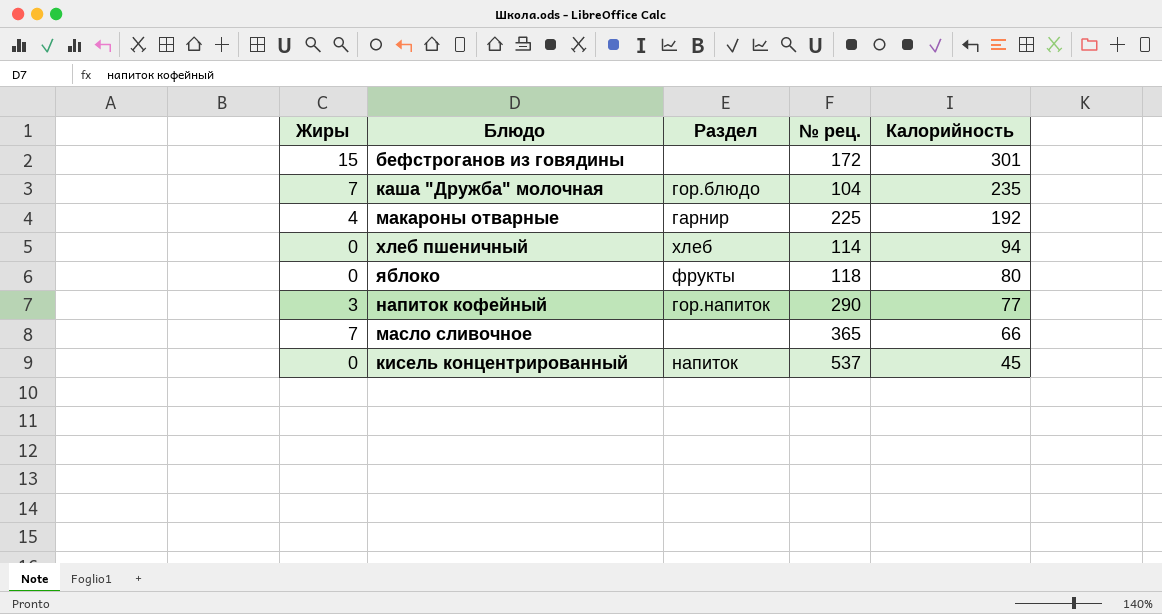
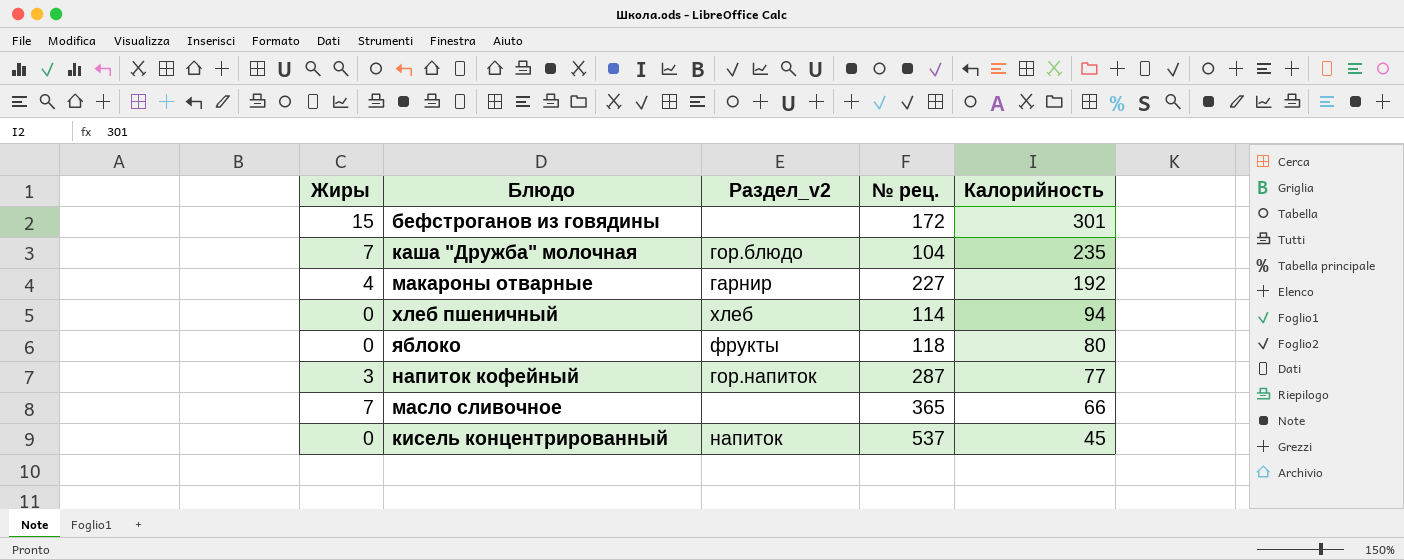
column name: Раздел -> Раздел_v2
макароны отварные | № рец.: 225 -> 227
напиток кофейный | № рец.: 290 -> 287

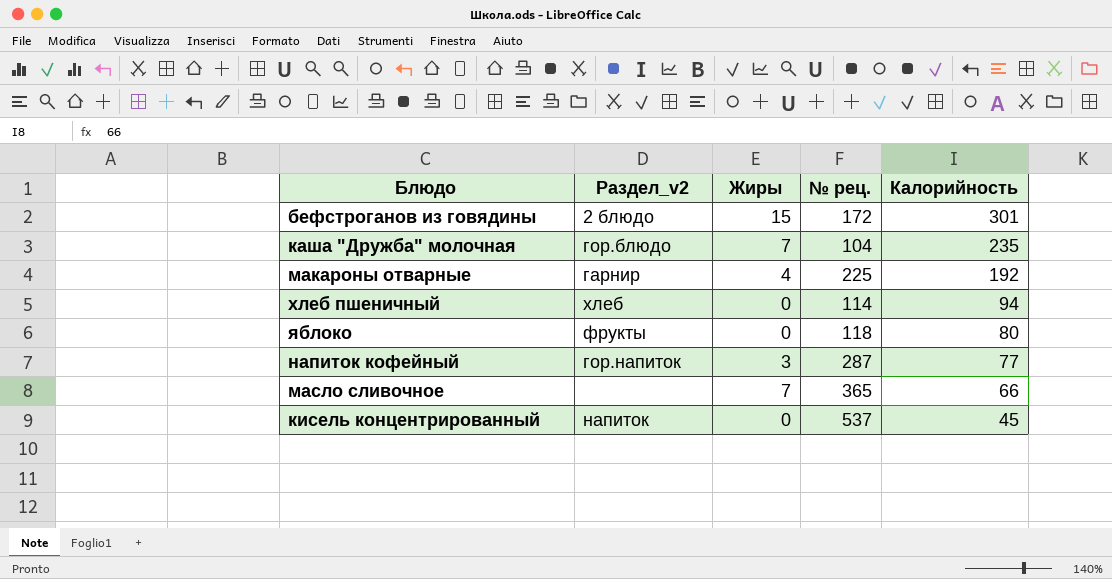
column Жиры | position: 1 -> 3
бефстроганов из говядины | Раздел_v2: none -> 2 блюдо
макароны отварные | № рец.: 227 -> 225

